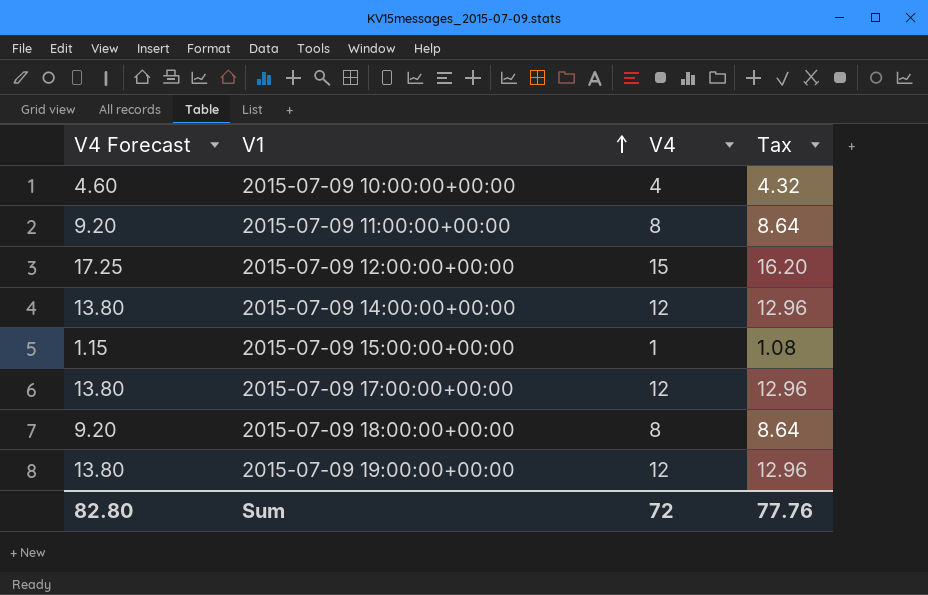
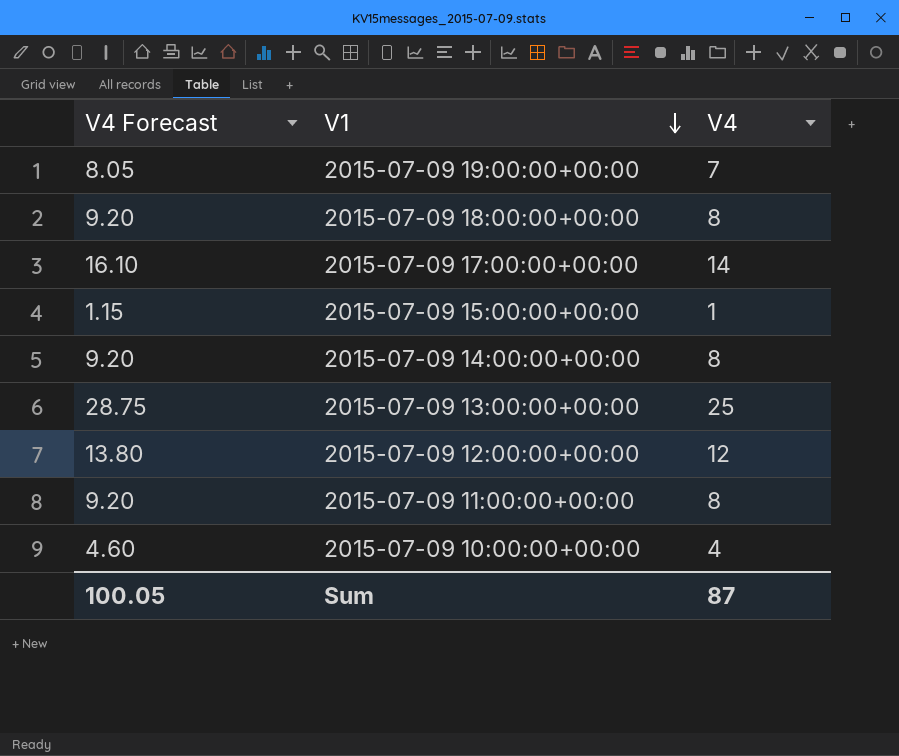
row order: V1 ascending -> V1 descending
column Tax | formula: [V4] * 1.08 -> none
2015-07-09 19:00:00+00:00 | V4 Forecast: 13.80 -> 8.05
2015-07-09 19:00:00+00:00 | V4: 12 -> 7
2015-07-09 17:00:00+00:00 | V4 Forecast: 13.80 -> 16.10
2015-07-09 17:00:00+00:00 | V4: 12 -> 14
2015-07-09 14:00:00+00:00 | V4 Forecast: 13.80 -> 9.20
2015-07-09 14:00:00+00:00 | V4: 12 -> 8
row 2015-07-09 13:00:00+00:00: none -> 28.75 | 25
2015-07-09 12:00:00+00:00 | V4 Forecast: 17.25 -> 13.80
2015-07-09 12:00:00+00:00 | V4: 15 -> 12
Sum | V4 Forecast: 82.80 -> 100.05
Sum | V4: 72 -> 87

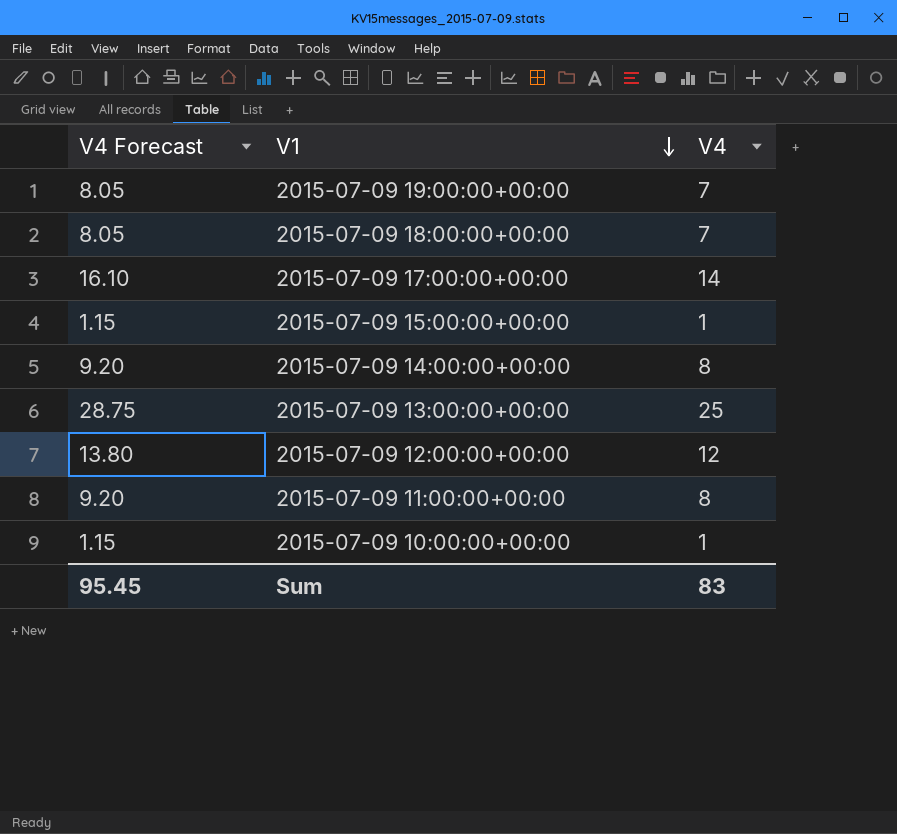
2015-07-09 18:00:00+00:00 | V4 Forecast: 9.20 -> 8.05
2015-07-09 18:00:00+00:00 | V4: 8 -> 7
2015-07-09 10:00:00+00:00 | V4 Forecast: 4.60 -> 1.15
2015-07-09 10:00:00+00:00 | V4: 4 -> 1
Sum | V4 Forecast: 100.05 -> 95.45
Sum | V4: 87 -> 83

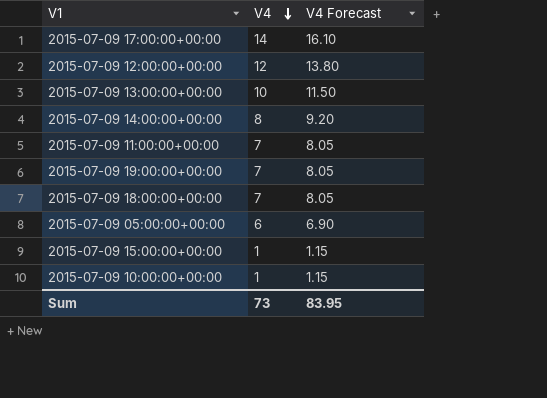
row order: V1 descending -> V4 descending
column V4 Forecast | position: 1 -> 3
2015-07-09 13:00:00+00:00 | V4: 25 -> 10
2015-07-09 13:00:00+00:00 | V4 Forecast: 28.75 -> 11.50
2015-07-09 11:00:00+00:00 | V4: 8 -> 7
2015-07-09 11:00:00+00:00 | V4 Forecast: 9.20 -> 8.05
row 2015-07-09 05:00:00+00:00: none -> 6 | 6.90
Sum | V4: 83 -> 73
Sum | V4 Forecast: 95.45 -> 83.95

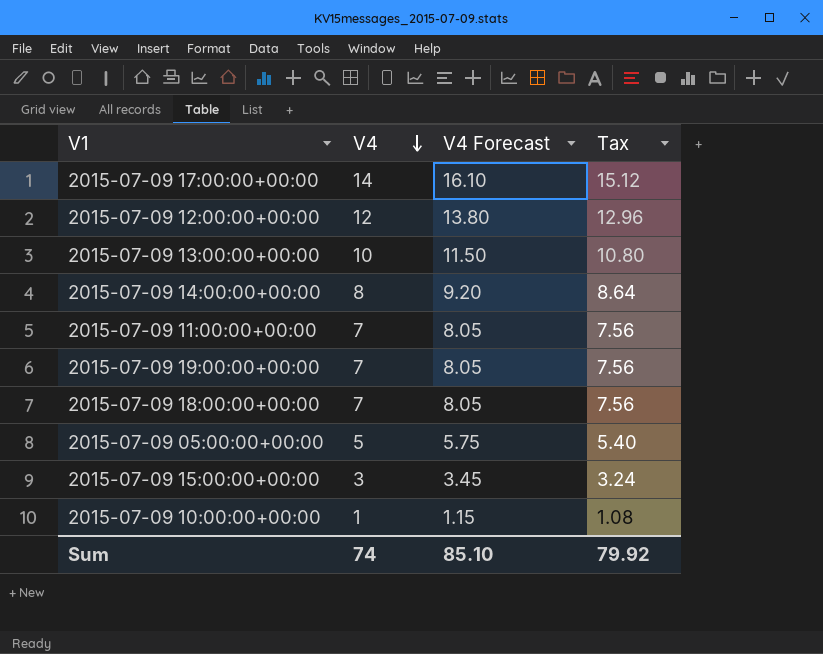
column Tax | formula: none -> [V4] * 1.08
2015-07-09 05:00:00+00:00 | V4: 6 -> 5
2015-07-09 05:00:00+00:00 | V4 Forecast: 6.90 -> 5.75
2015-07-09 15:00:00+00:00 | V4: 1 -> 3
2015-07-09 15:00:00+00:00 | V4 Forecast: 1.15 -> 3.45
Sum | V4: 73 -> 74
Sum | V4 Forecast: 83.95 -> 85.10

